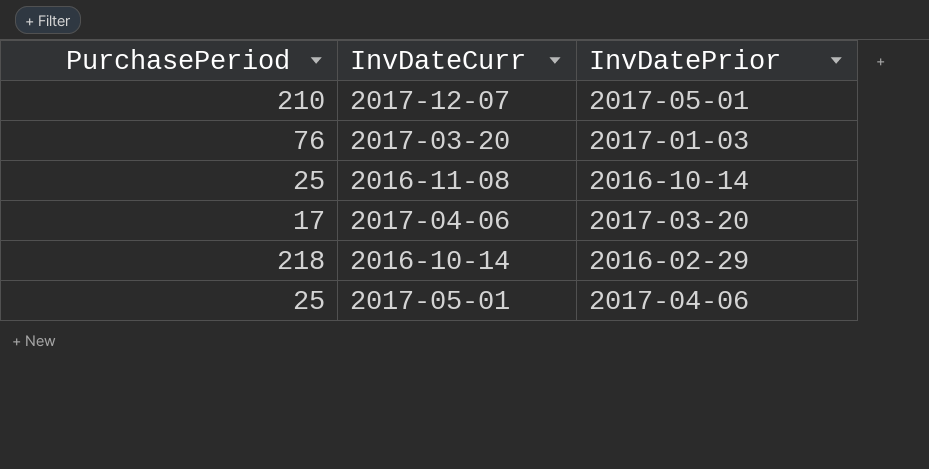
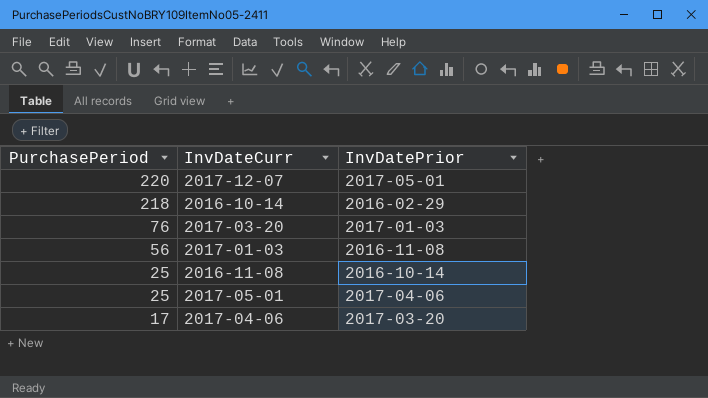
row order: none -> PurchasePeriod descending
2017-12-07 | PurchasePeriod: 210 -> 220
row 2017-01-03: none -> 56 | 2016-11-08

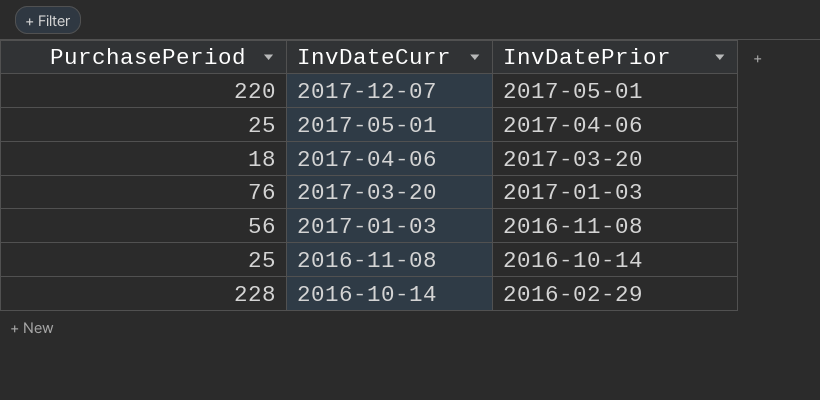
row order: PurchasePeriod descending -> InvDateCurr descending
2017-04-06 | PurchasePeriod: 17 -> 18
2016-10-14 | PurchasePeriod: 218 -> 228

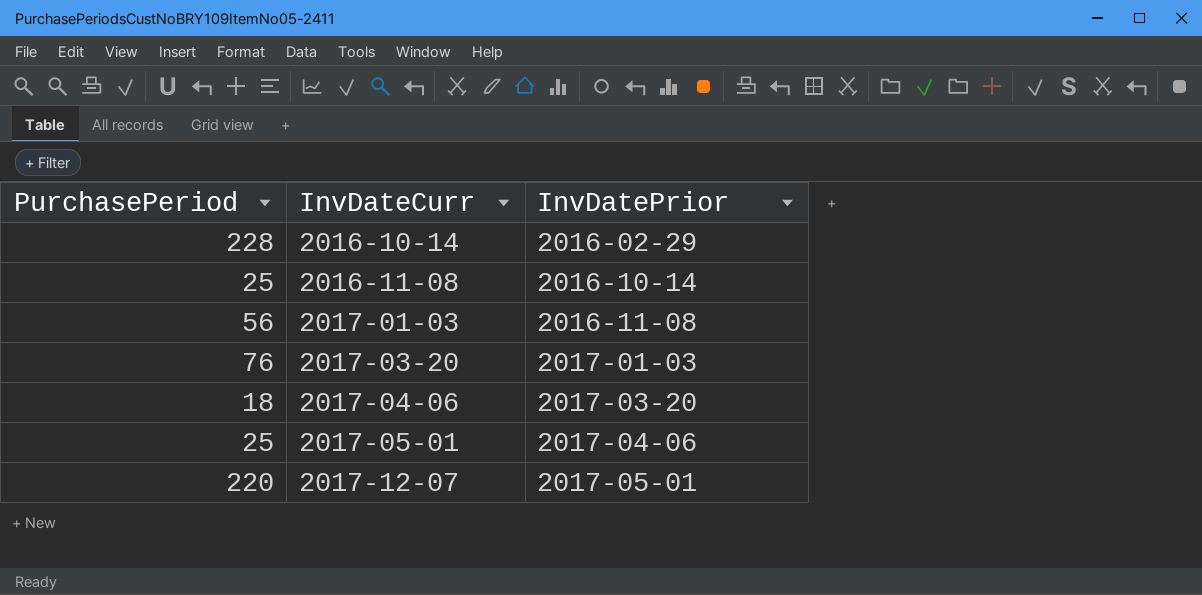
row order: InvDateCurr descending -> InvDateCurr ascending

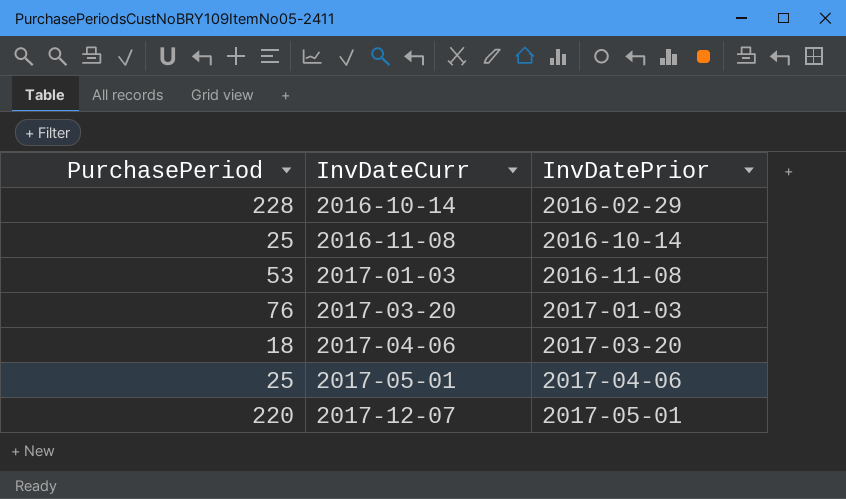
2017-01-03 | PurchasePeriod: 56 -> 53

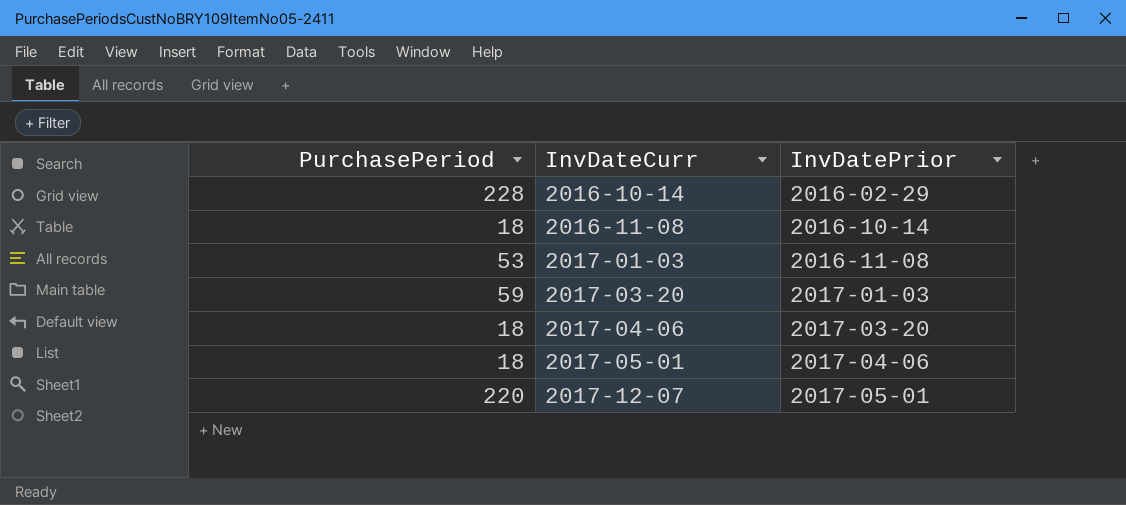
2016-11-08 | PurchasePeriod: 25 -> 18
2017-03-20 | PurchasePeriod: 76 -> 59
2017-05-01 | PurchasePeriod: 25 -> 18

